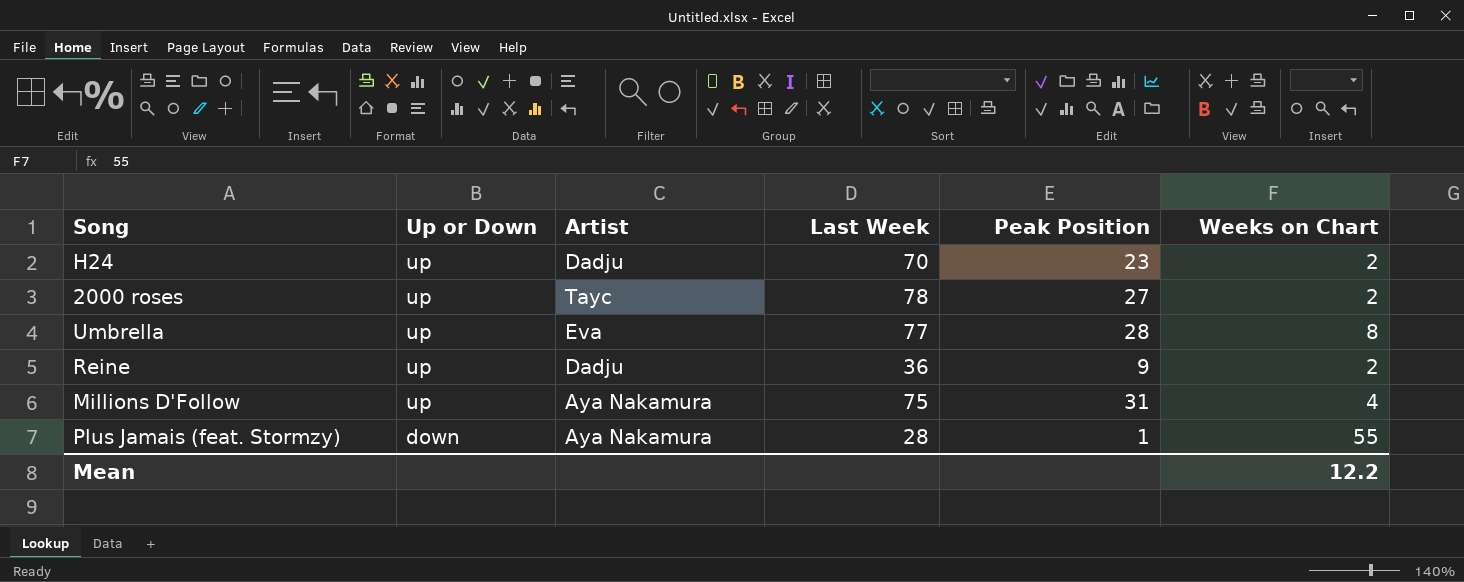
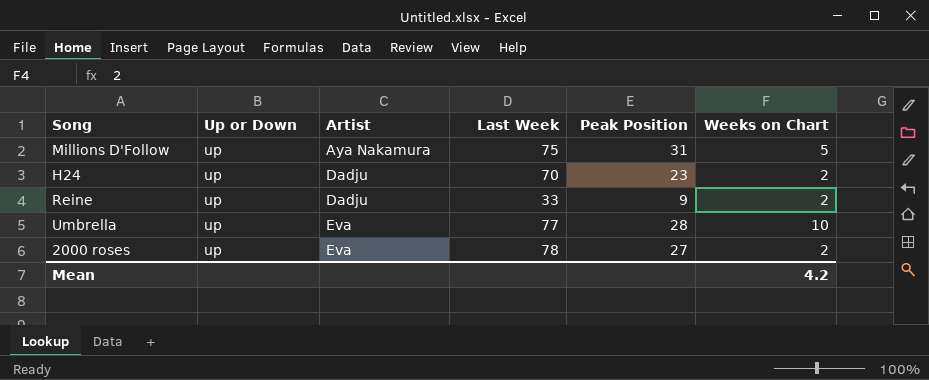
row order: Up or Down descending -> Artist ascending
row Plus Jamais (feat. Stormzy): down | Aya Nakamura | 28 | 1 | 55 -> none
Millions D'Follow | Weeks on Chart: 4 -> 5
Reine | Last Week: 36 -> 33
Umbrella | Weeks on Chart: 8 -> 10
2000 roses | Artist: Tayc -> Eva
Mean | Weeks on Chart: 12.2 -> 4.2

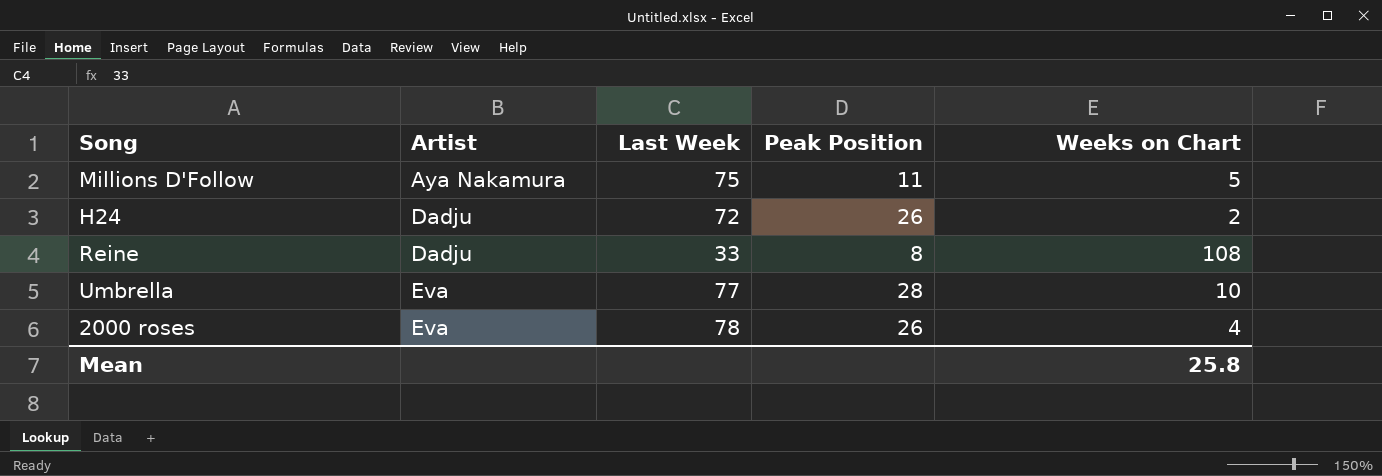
column Up or Down | position: 2 -> none
Millions D'Follow | Peak Position: 31 -> 11
H24 | Last Week: 70 -> 72
H24 | Peak Position: 23 -> 26
Reine | Peak Position: 9 -> 8
Reine | Weeks on Chart: 2 -> 108
2000 roses | Peak Position: 27 -> 26
2000 roses | Weeks on Chart: 2 -> 4
Mean | Weeks on Chart: 4.2 -> 25.8

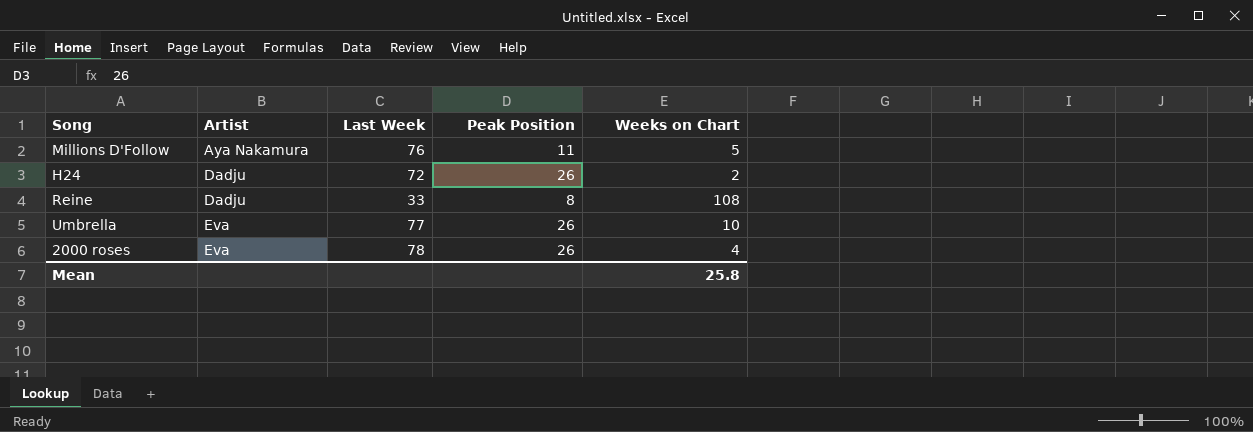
Millions D'Follow | Last Week: 75 -> 76
Umbrella | Peak Position: 28 -> 26

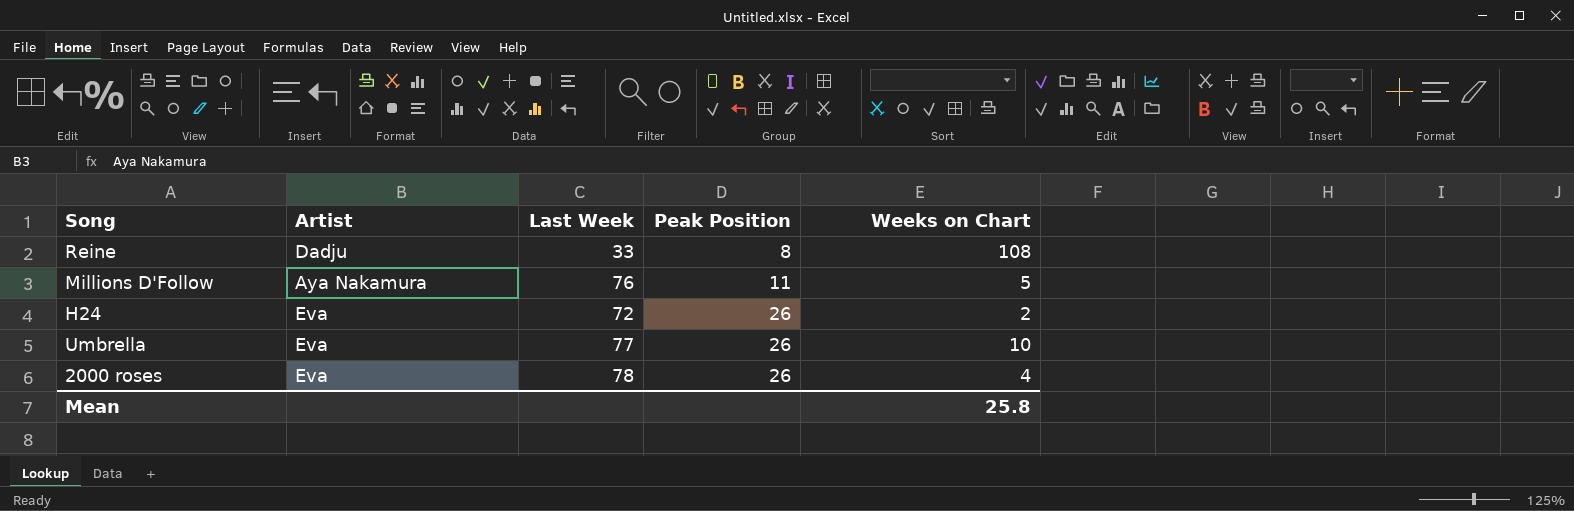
row order: Artist ascending -> Peak Position ascending
H24 | Artist: Dadju -> Eva

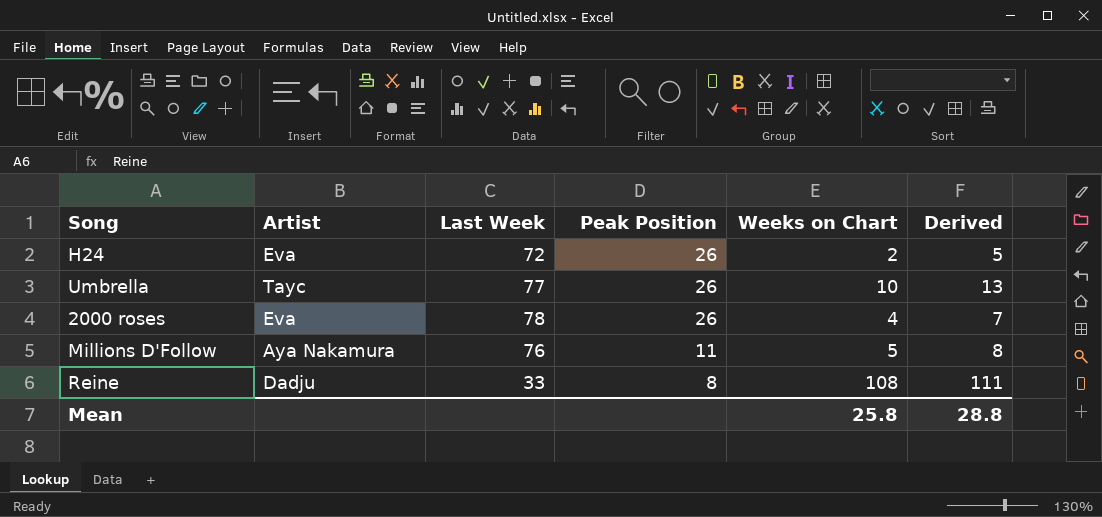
row order: Peak Position ascending -> Peak Position descending
column Derived | formula: none -> [Weeks on Chart] + 3
Umbrella | Artist: Eva -> Tayc

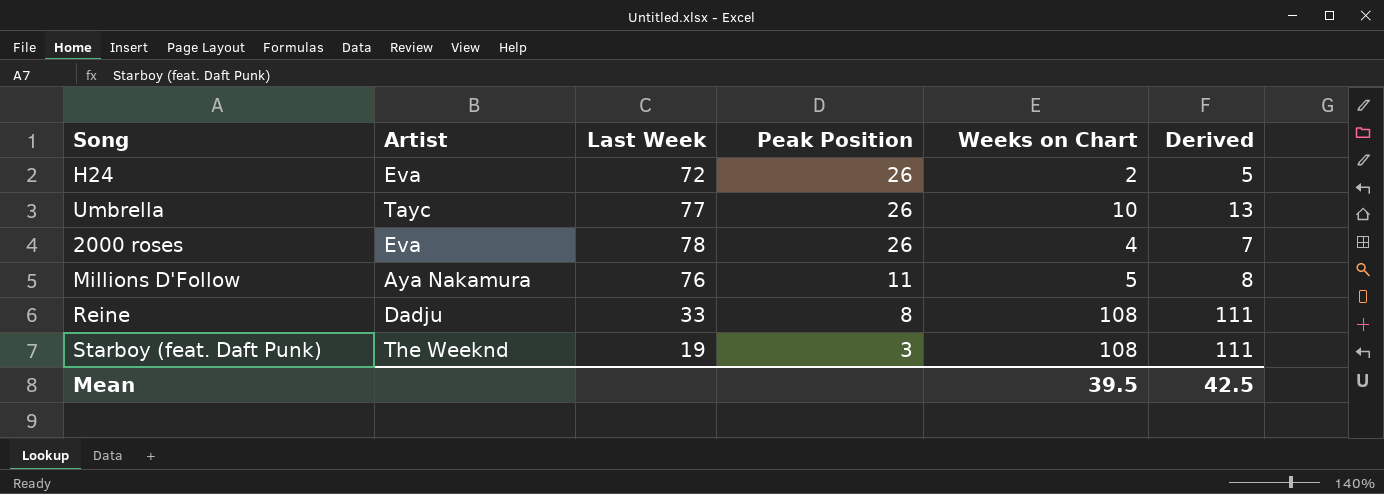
row Starboy (feat. Daft Punk): none -> The Weeknd | 19 | 3 | 108 | 111
Mean | Weeks on Chart: 25.8 -> 39.5
Mean | Derived: 28.8 -> 42.5

